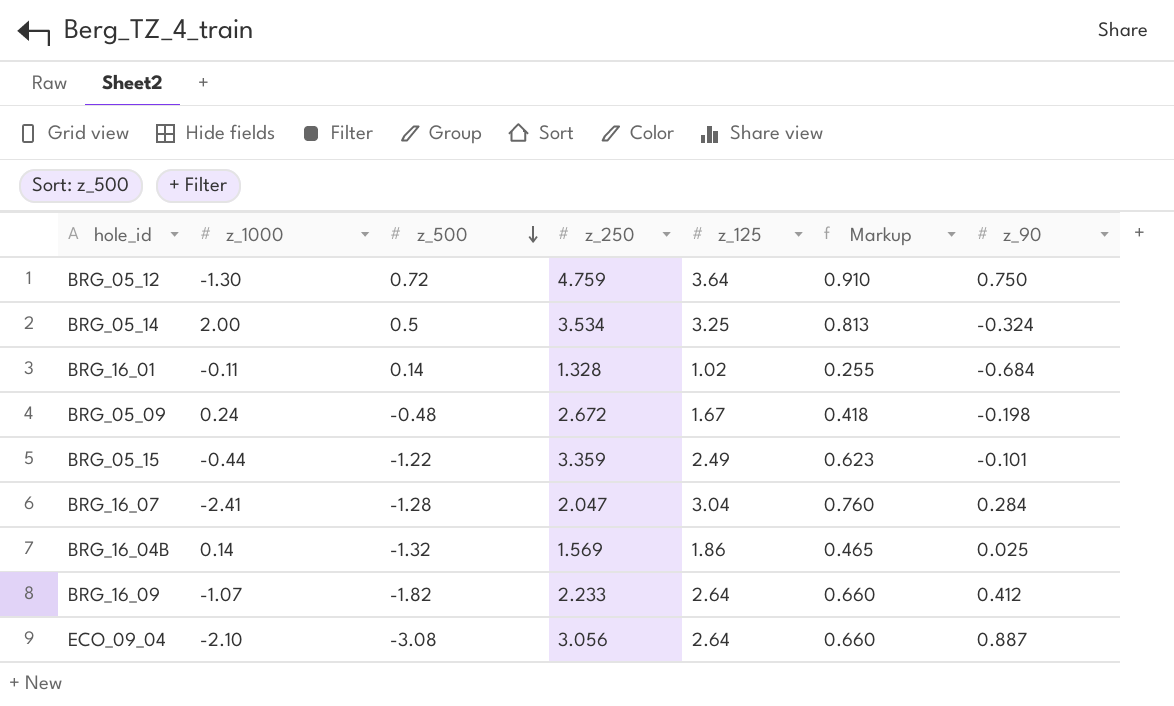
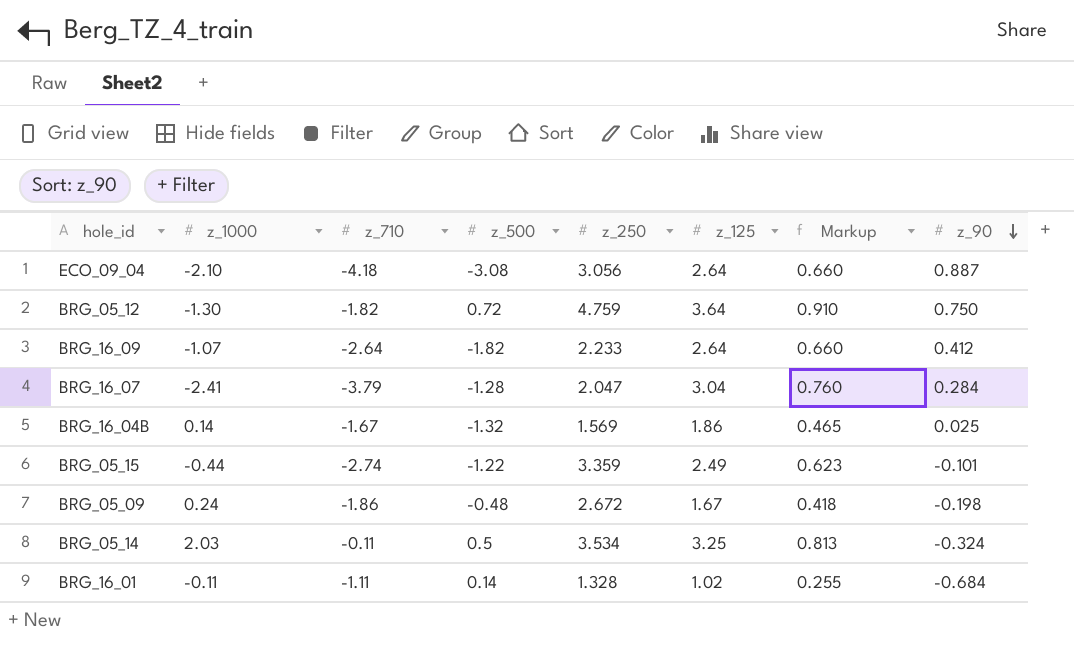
row order: z_500 descending -> z_90 descending
column z_710 | position: none -> 3
BRG_05_14 | z_1000: 2.00 -> 2.03

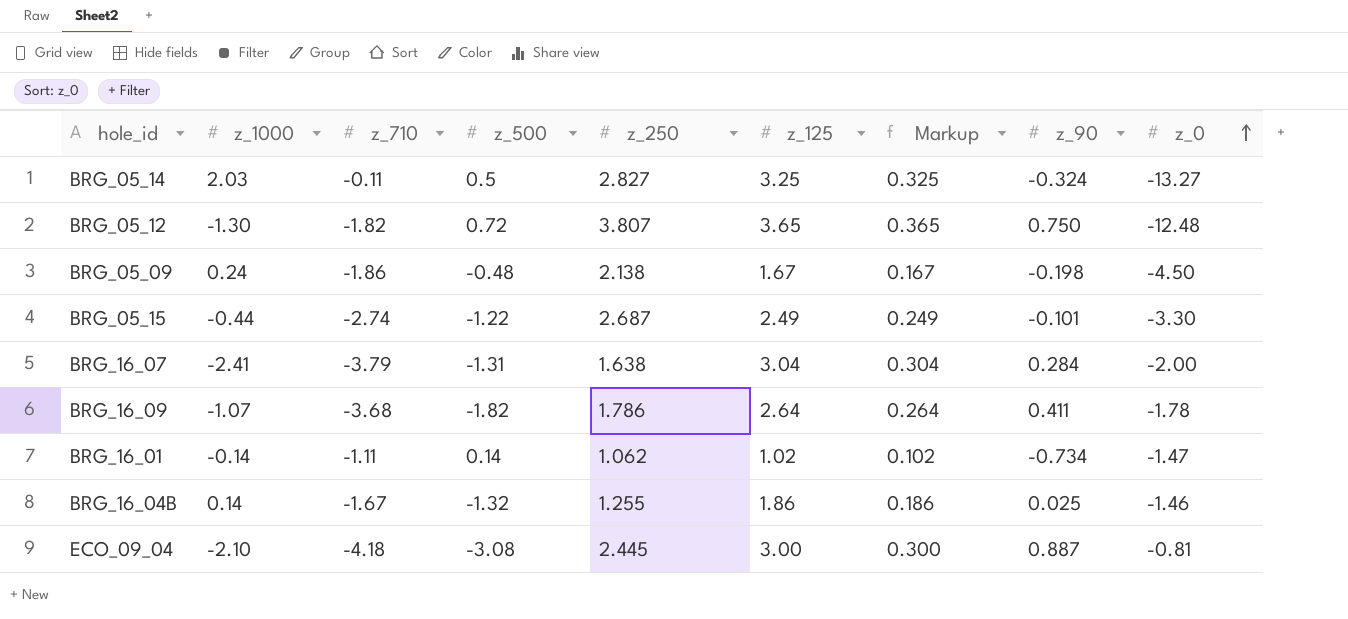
row order: z_90 descending -> z_0 ascending
column Markup | formula: [z_125] * 0.25 -> [z_125] * 0.1
column z_0 | position: none -> 9
BRG_05_14 | z_250: 3.534 -> 2.827
BRG_05_12 | z_250: 4.759 -> 3.807
BRG_05_12 | z_125: 3.64 -> 3.65
BRG_05_09 | z_250: 2.672 -> 2.138
BRG_05_15 | z_250: 3.359 -> 2.687
BRG_16_07 | z_500: -1.28 -> -1.31
BRG_16_07 | z_250: 2.047 -> 1.638
BRG_16_09 | z_710: -2.64 -> -3.68
BRG_16_09 | z_250: 2.233 -> 1.786
BRG_16_09 | z_90: 0.412 -> 0.411
BRG_16_01 | z_1000: -0.11 -> -0.14
BRG_16_01 | z_250: 1.328 -> 1.062
BRG_16_01 | z_90: -0.684 -> -0.734
BRG_16_04B | z_250: 1.569 -> 1.255
ECO_09_04 | z_250: 3.056 -> 2.445
ECO_09_04 | z_125: 2.64 -> 3.00

